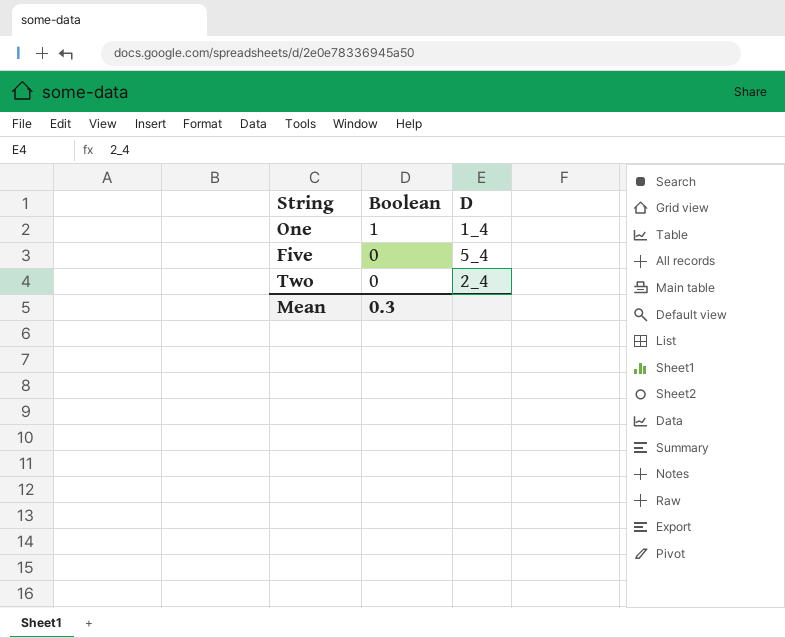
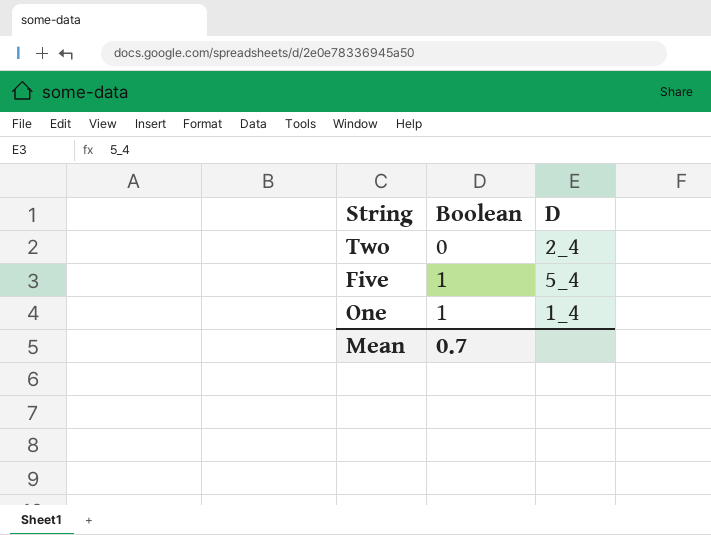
row order: Boolean descending -> Boolean ascending
Five | Boolean: 0 -> 1
Mean | Boolean: 0.3 -> 0.7

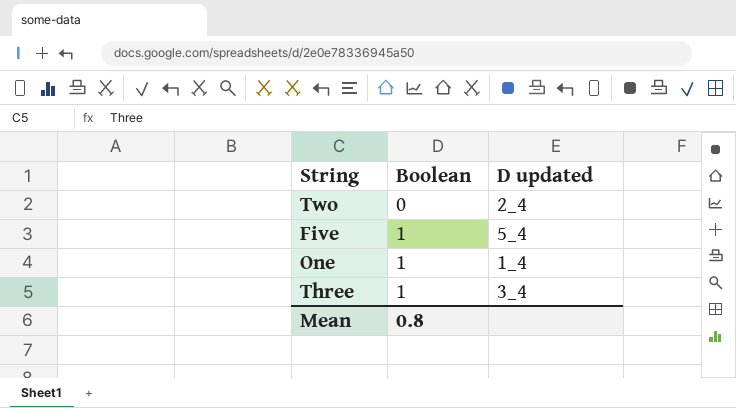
column name: D -> D updated
row Three: none -> 1 | 3_4
Mean | Boolean: 0.7 -> 0.8

